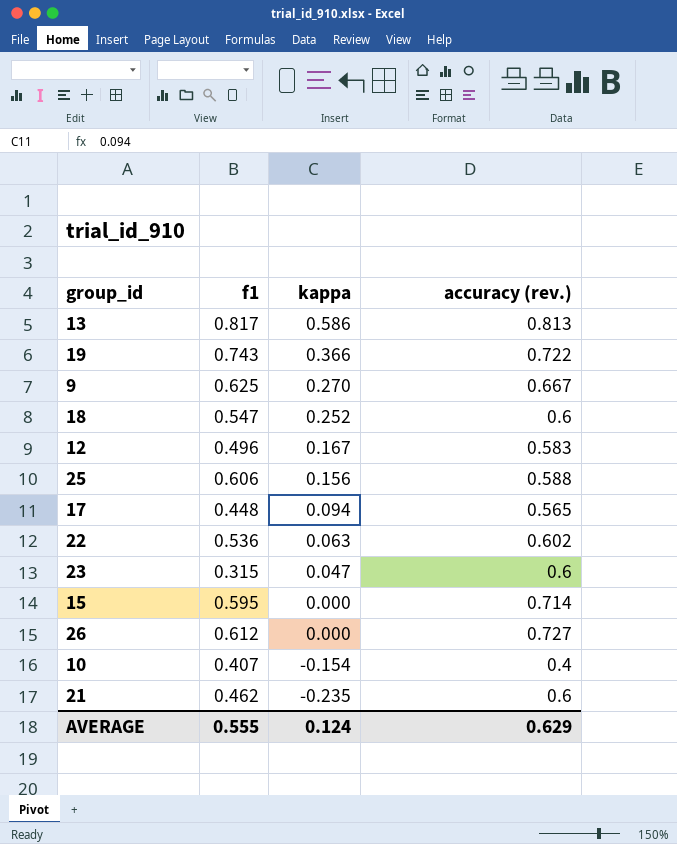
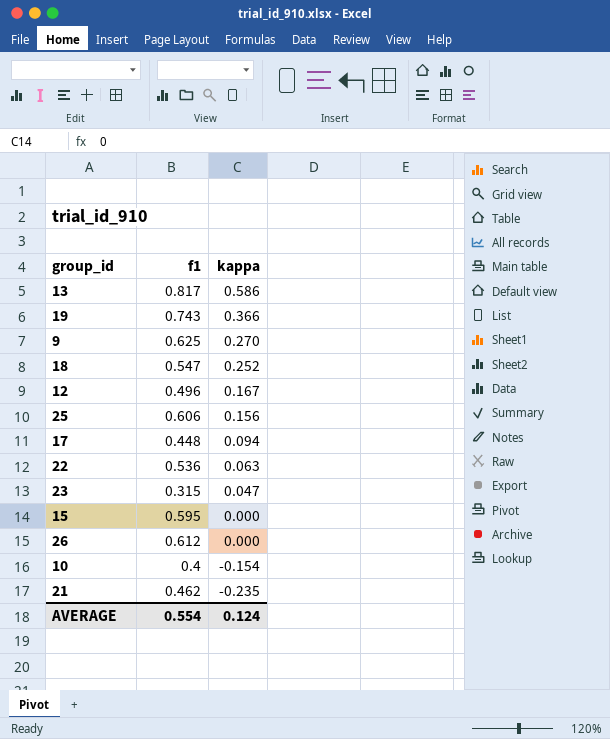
column accuracy (rev.) | position: 4 -> none
10 | f1: 0.407 -> 0.4
AVERAGE | f1: 0.555 -> 0.554

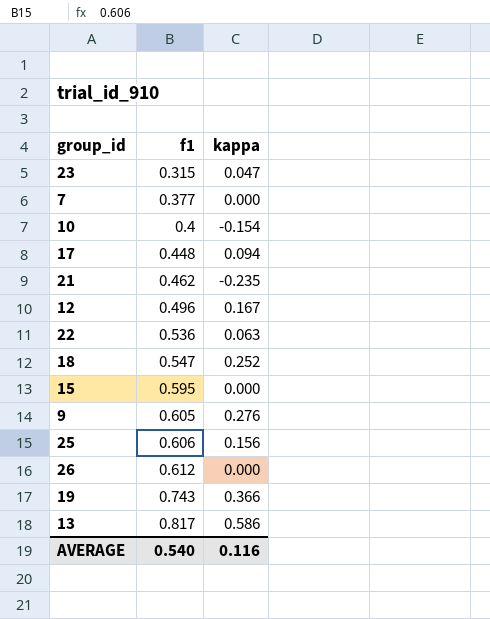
row order: kappa descending -> f1 ascending
row 7: none -> 0.377 | 0.000
9 | f1: 0.625 -> 0.605
9 | kappa: 0.270 -> 0.276
AVERAGE | f1: 0.554 -> 0.540
AVERAGE | kappa: 0.124 -> 0.116

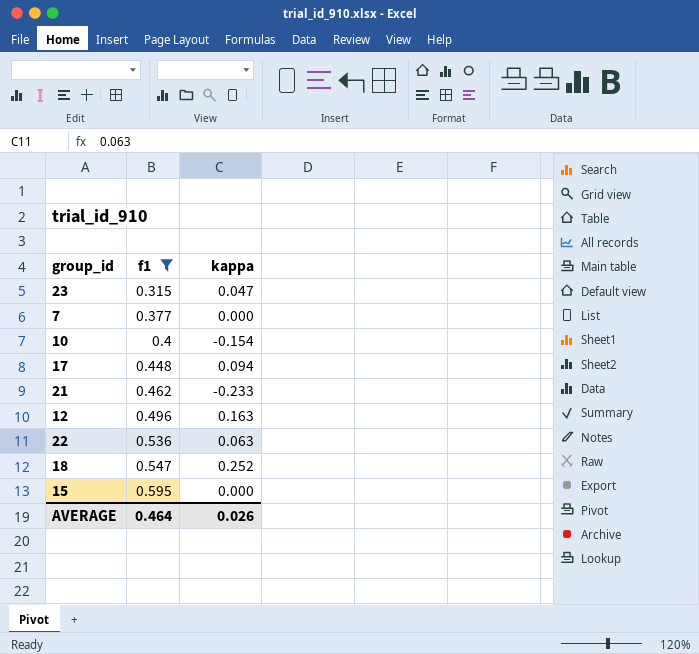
filter: none -> f1 <= 0.595
21 | kappa: -0.235 -> -0.233
12 | kappa: 0.167 -> 0.163
AVERAGE | f1: 0.540 -> 0.464
AVERAGE | kappa: 0.116 -> 0.026

